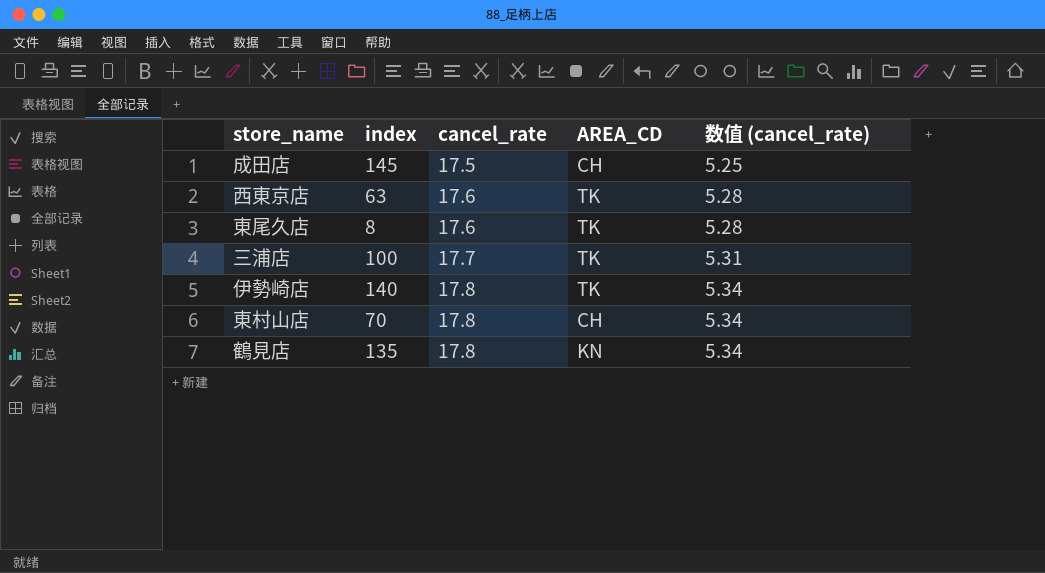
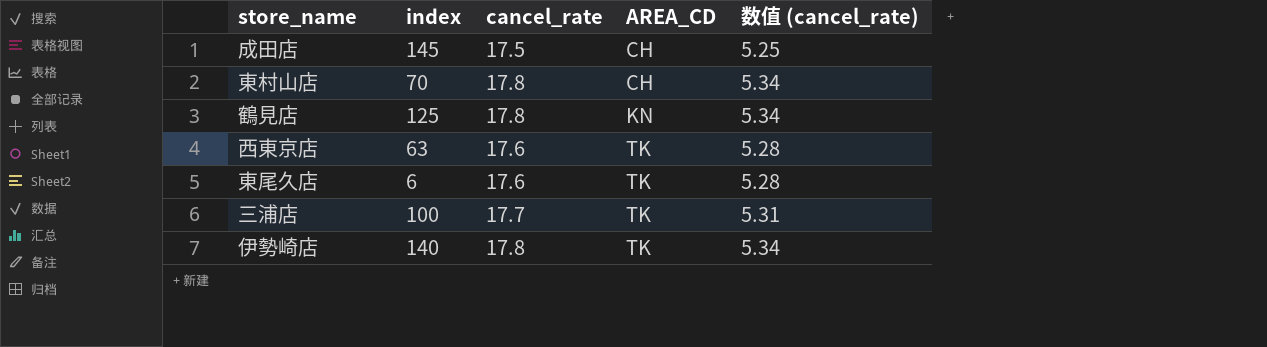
row order: cancel_rate ascending -> AREA_CD ascending
鶴見店 | index: 135 -> 125
東尾久店 | index: 8 -> 6

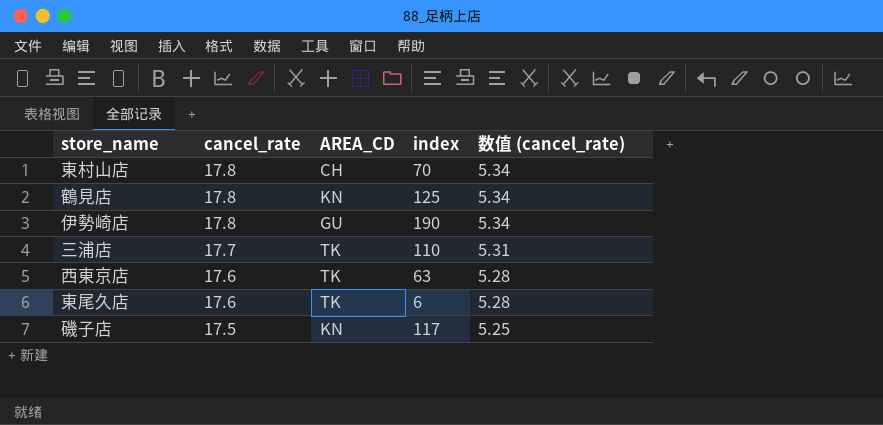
row order: AREA_CD ascending -> cancel_rate descending
column index | position: 2 -> 4
row 成田店: 145 | 17.5 | CH | 5.25 -> none
伊勢崎店 | AREA_CD: TK -> GU
伊勢崎店 | index: 140 -> 190
三浦店 | index: 100 -> 110
row 磯子店: none -> 17.5 | KN | 117 | 5.25

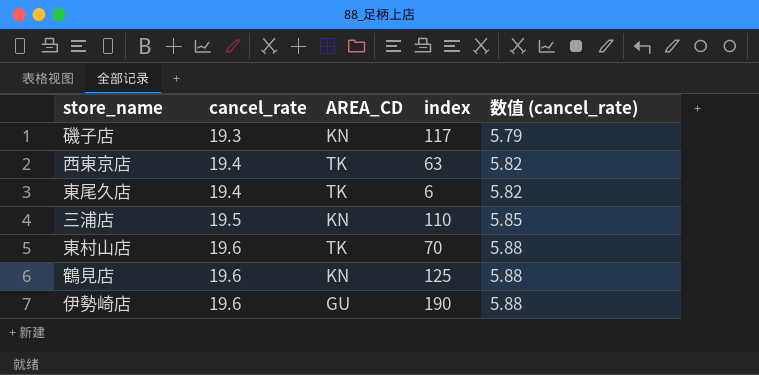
row order: cancel_rate descending -> cancel_rate ascending
磯子店 | cancel_rate: 17.5 -> 19.3
磯子店 | 数值 (cancel_rate): 5.25 -> 5.79
西東京店 | cancel_rate: 17.6 -> 19.4
西東京店 | 数值 (cancel_rate): 5.28 -> 5.82
東尾久店 | cancel_rate: 17.6 -> 19.4
東尾久店 | 数值 (cancel_rate): 5.28 -> 5.82
三浦店 | cancel_rate: 17.7 -> 19.5
三浦店 | AREA_CD: TK -> KN
三浦店 | 数值 (cancel_rate): 5.31 -> 5.85
東村山店 | cancel_rate: 17.8 -> 19.6
東村山店 | AREA_CD: CH -> TK
東村山店 | 数值 (cancel_rate): 5.34 -> 5.88
鶴見店 | cancel_rate: 17.8 -> 19.6
鶴見店 | 数值 (cancel_rate): 5.34 -> 5.88
伊勢崎店 | cancel_rate: 17.8 -> 19.6
伊勢崎店 | 数值 (cancel_rate): 5.34 -> 5.88

